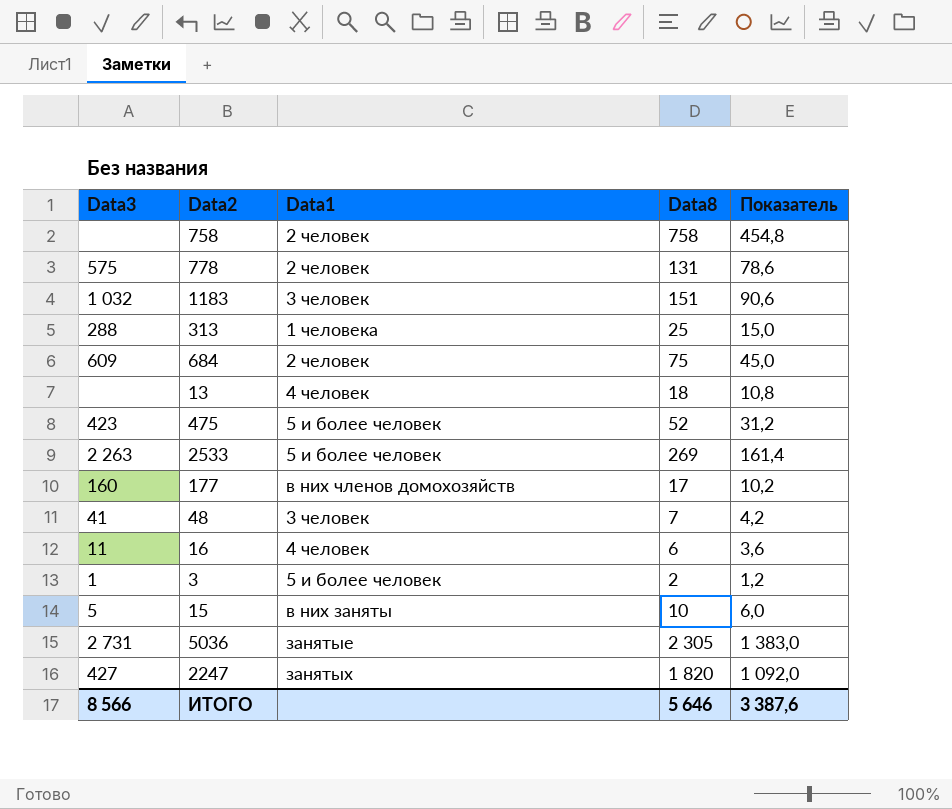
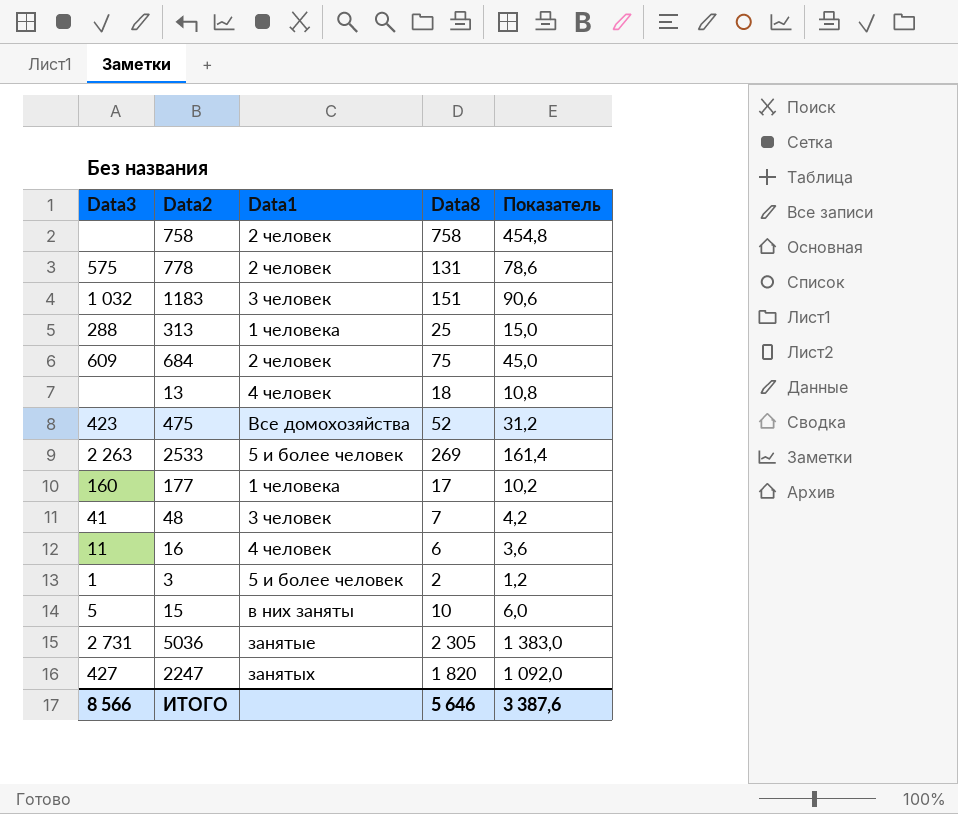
475 | Data1: 5 и более человек -> Все домохозяйства
177 | Data1: в них членов домохозяйств -> 1 человека

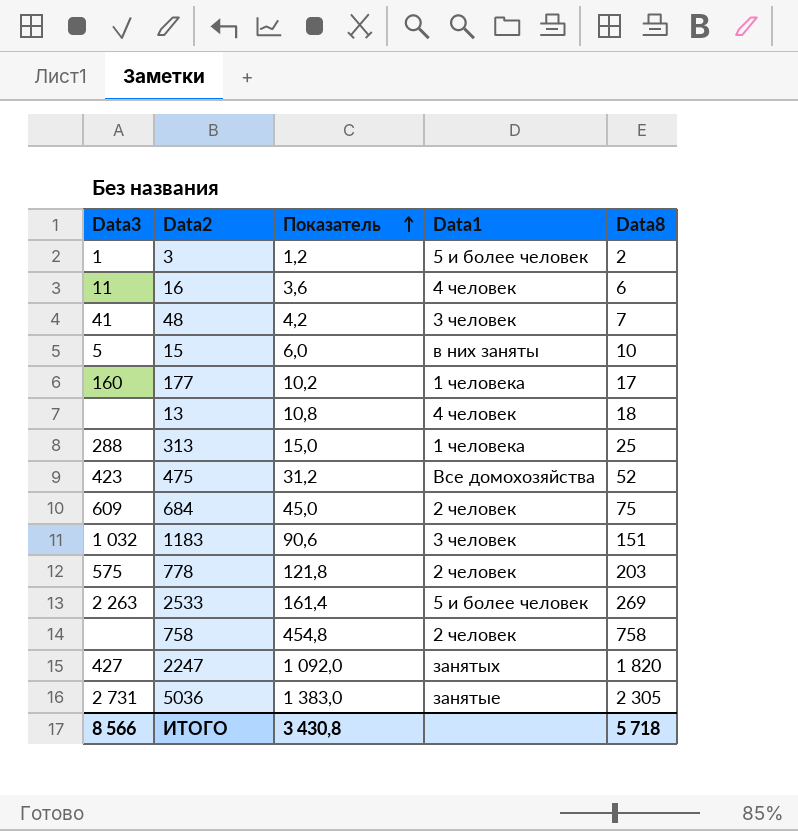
row order: none -> Показатель ascending
column Показатель | position: 5 -> 3
778 | Показатель: 78,6 -> 121,8
778 | Data8: 131 -> 203
ИТОГО | Показатель: 3 387,6 -> 3 430,8
ИТОГО | Data8: 5 646 -> 5 718

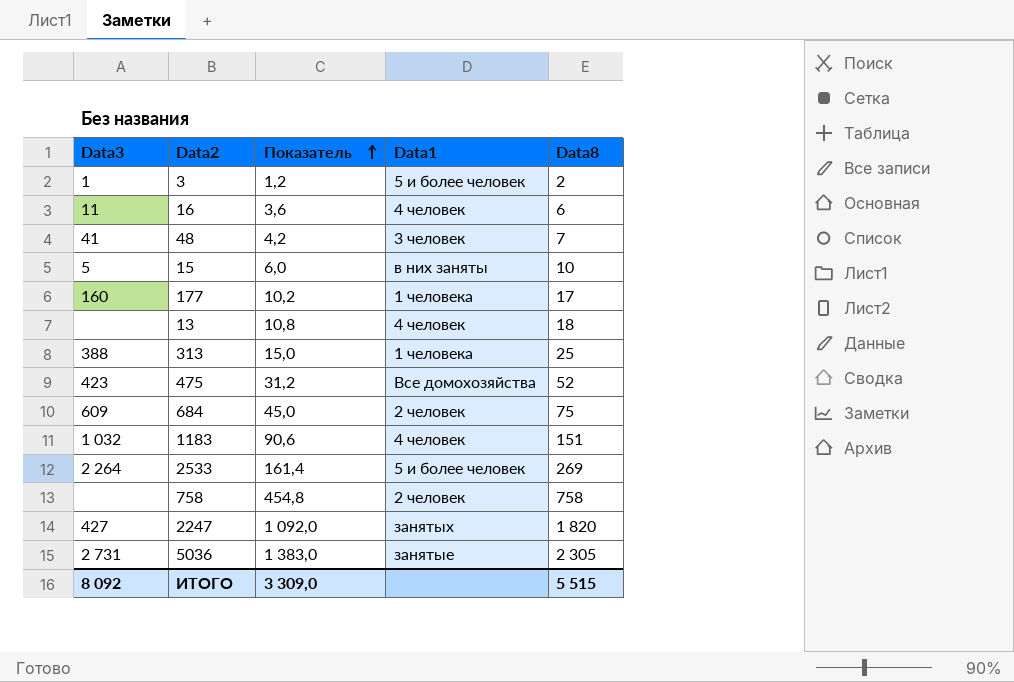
row 778: 575 | 121,8 | 2 человек | 203 -> none
313 | Data3: 288 -> 388
1183 | Data1: 3 человек -> 4 человек
2533 | Data3: 2 263 -> 2 264
ИТОГО | Data3: 8 566 -> 8 092
ИТОГО | Показатель: 3 430,8 -> 3 309,0
ИТОГО | Data8: 5 718 -> 5 515

